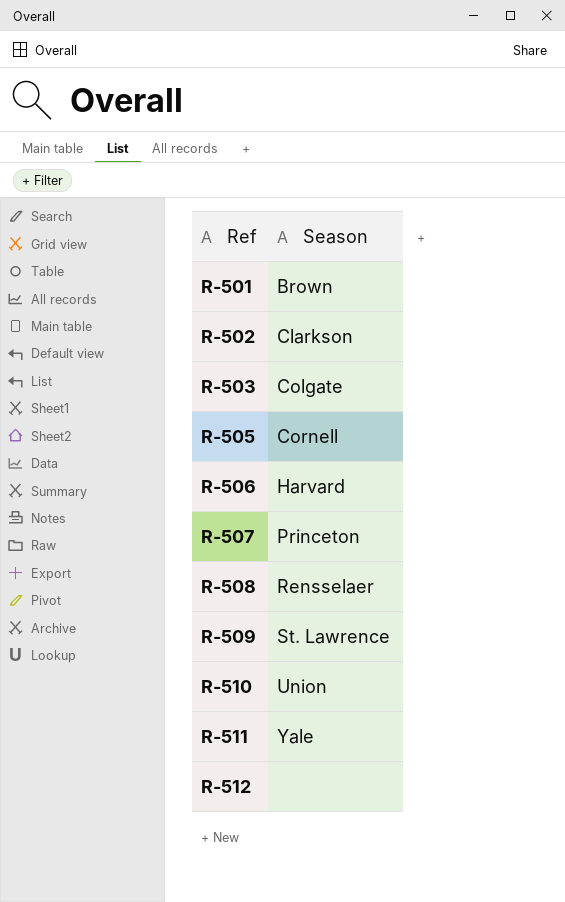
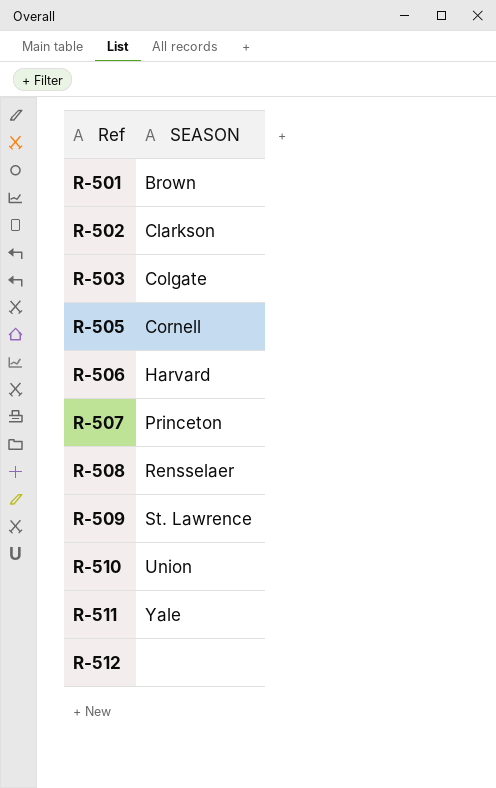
column name: Season -> SEASON

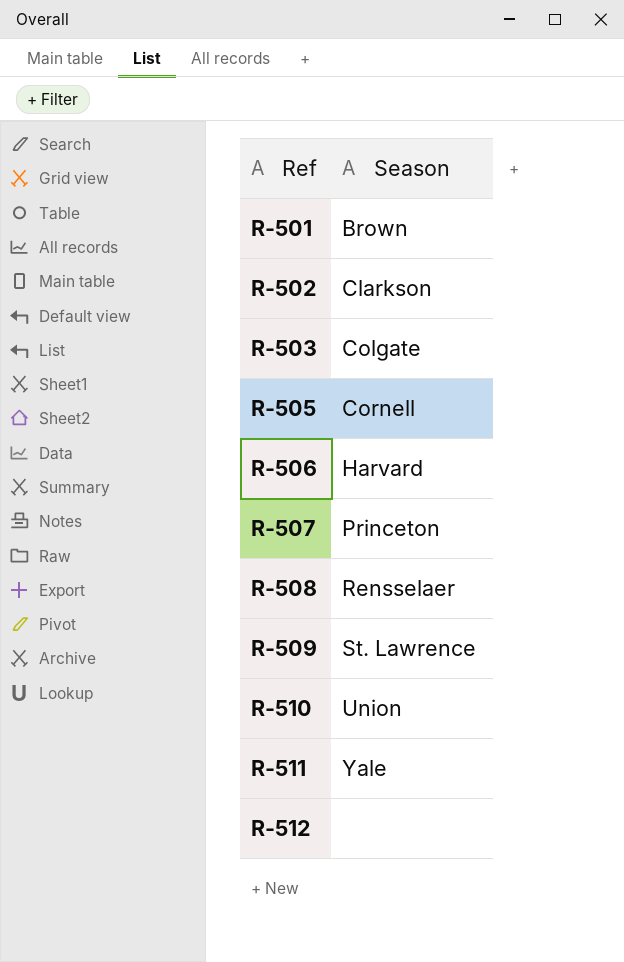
column name: SEASON -> Season

